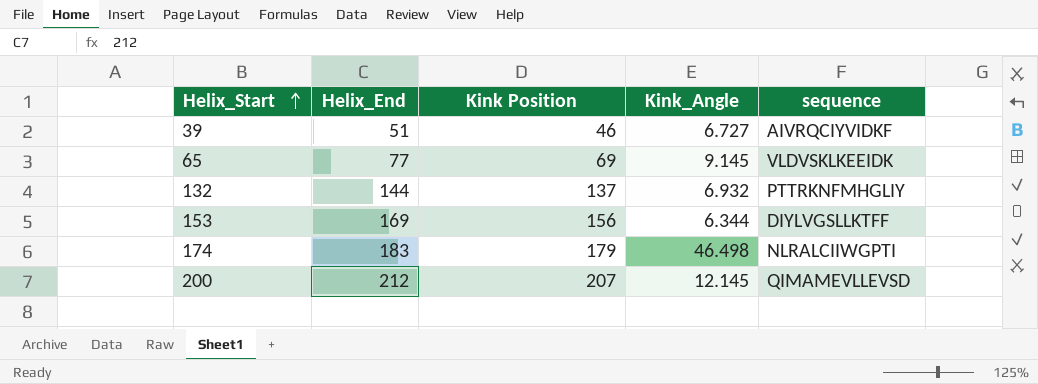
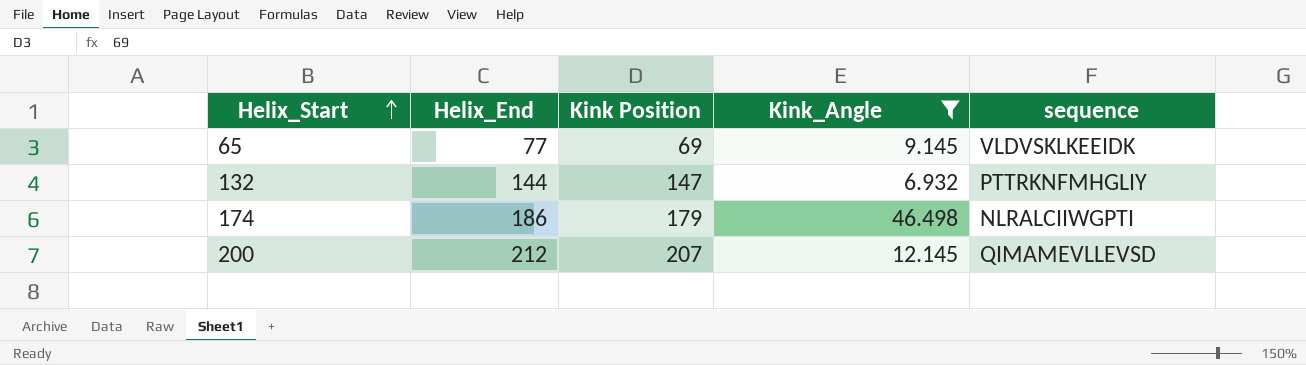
filter: none -> Kink_Angle >= 6.932
132 | Kink Position: 137 -> 147
174 | Helix_End: 183 -> 186

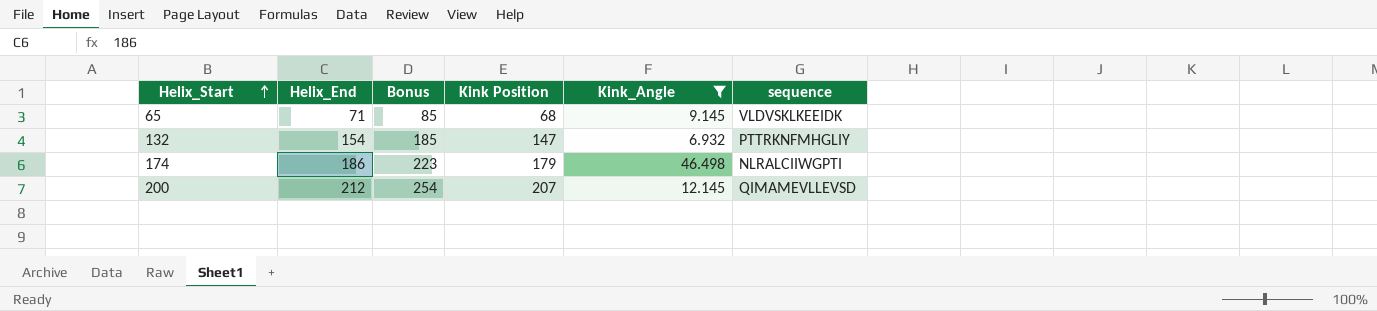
column Bonus | formula: none -> [Helix_End] * 1.2
65 | Helix_End: 77 -> 71
65 | Kink Position: 69 -> 68
132 | Helix_End: 144 -> 154

